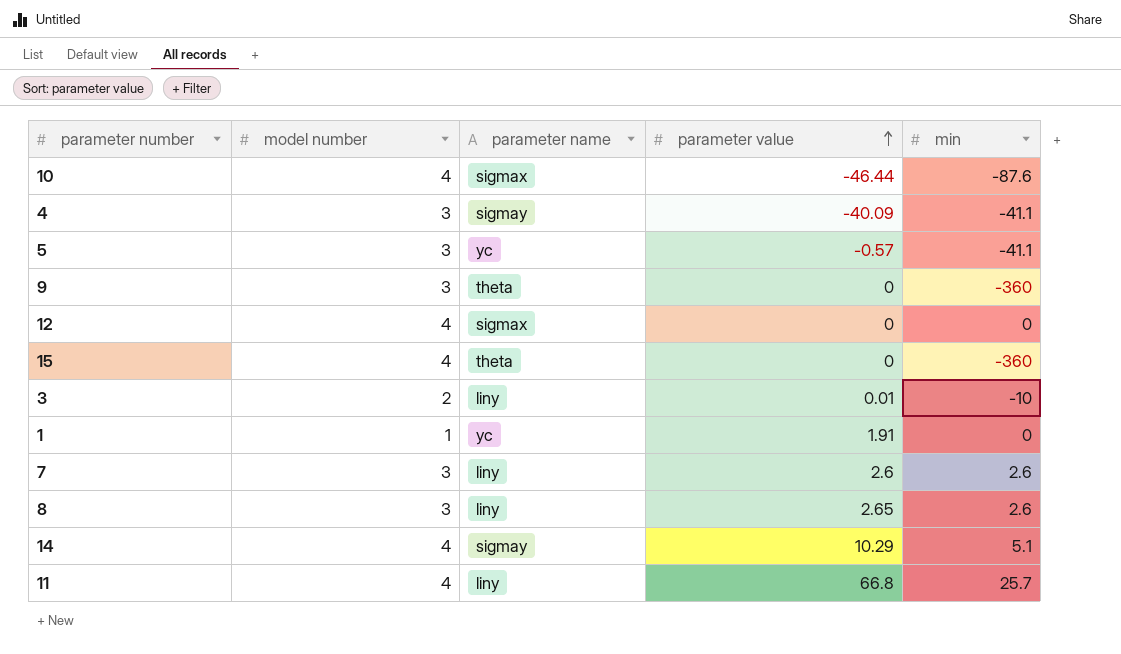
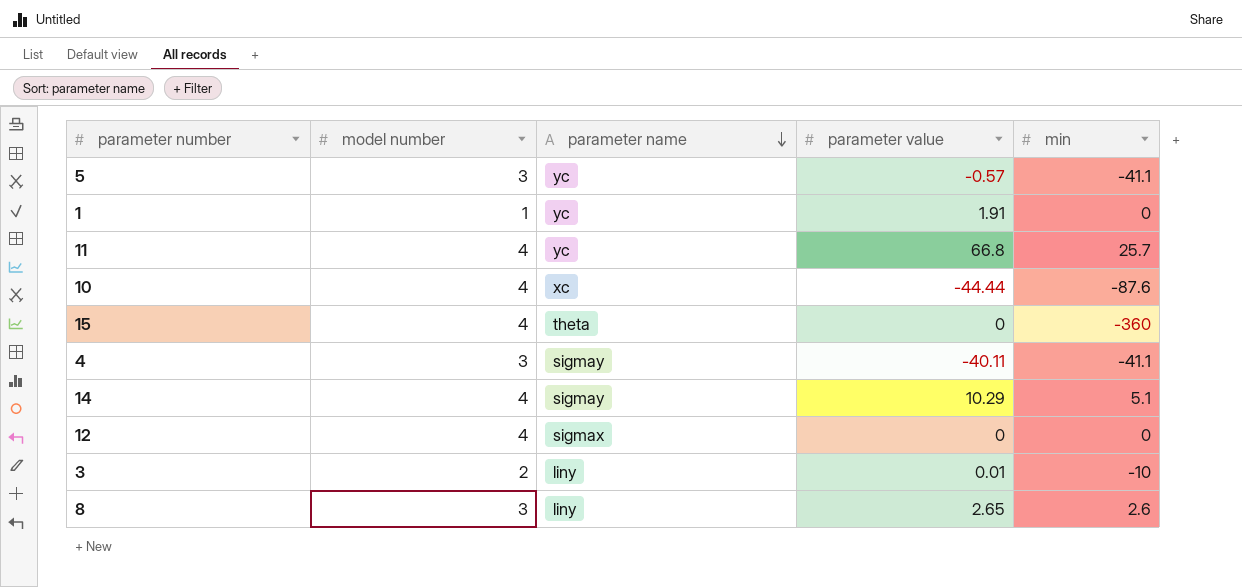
row order: parameter value ascending -> parameter name descending
row 9: 3 | theta | 0 | -360 -> none
row 7: 3 | liny | 2.6 | 2.6 -> none
11 | parameter name: liny -> yc
10 | parameter name: sigmax -> xc
10 | parameter value: -46.44 -> -44.44
4 | parameter value: -40.09 -> -40.11

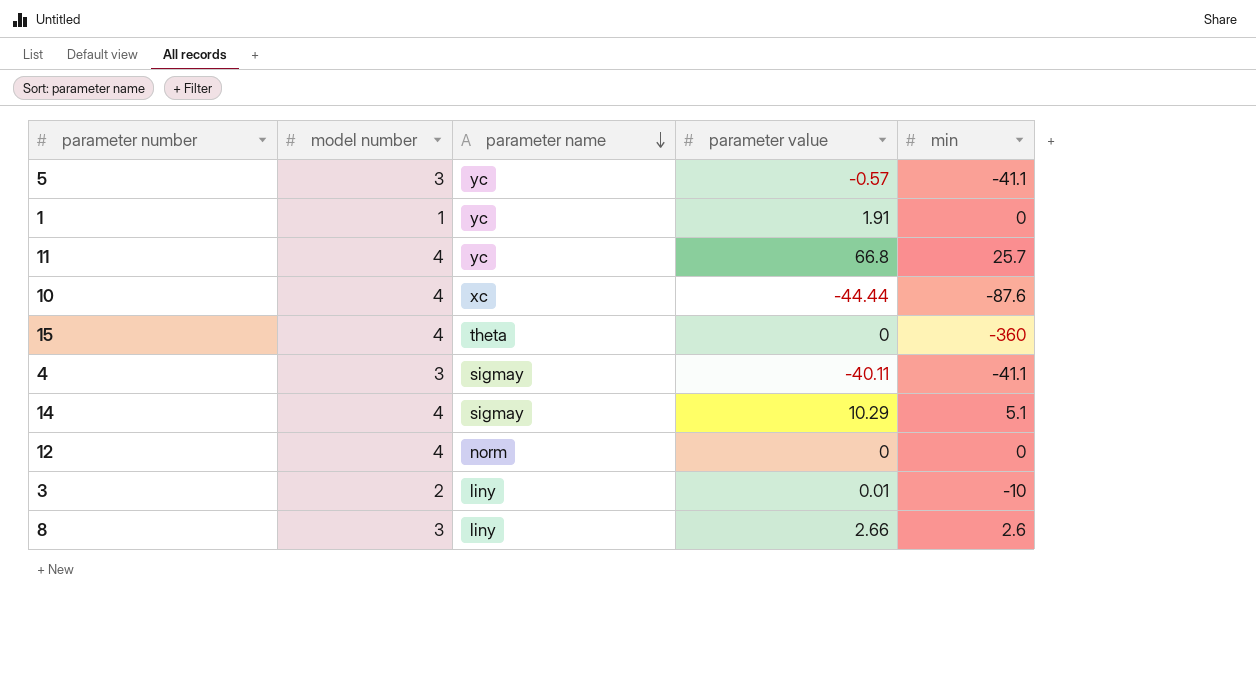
12 | parameter name: sigmax -> norm
8 | parameter value: 2.65 -> 2.66

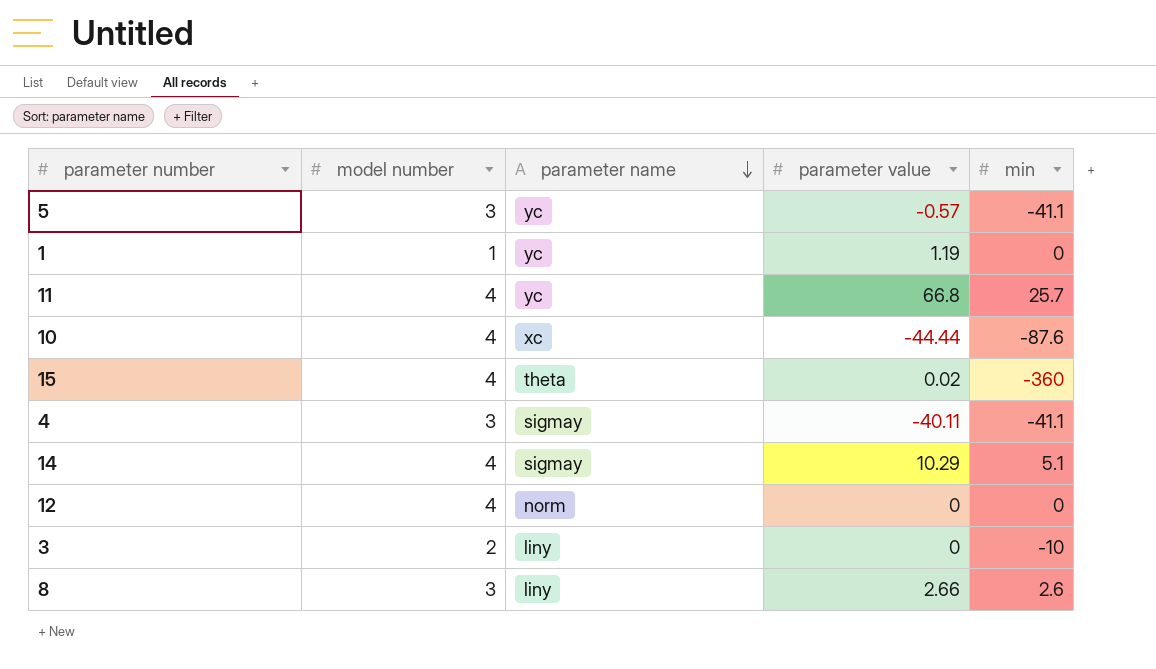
1 | parameter value: 1.91 -> 1.19
15 | parameter value: 0 -> 0.02
3 | parameter value: 0.01 -> 0

